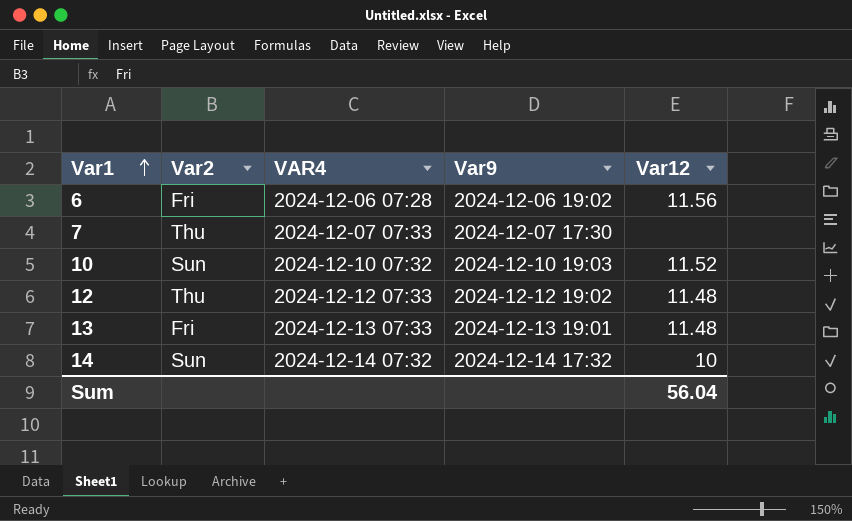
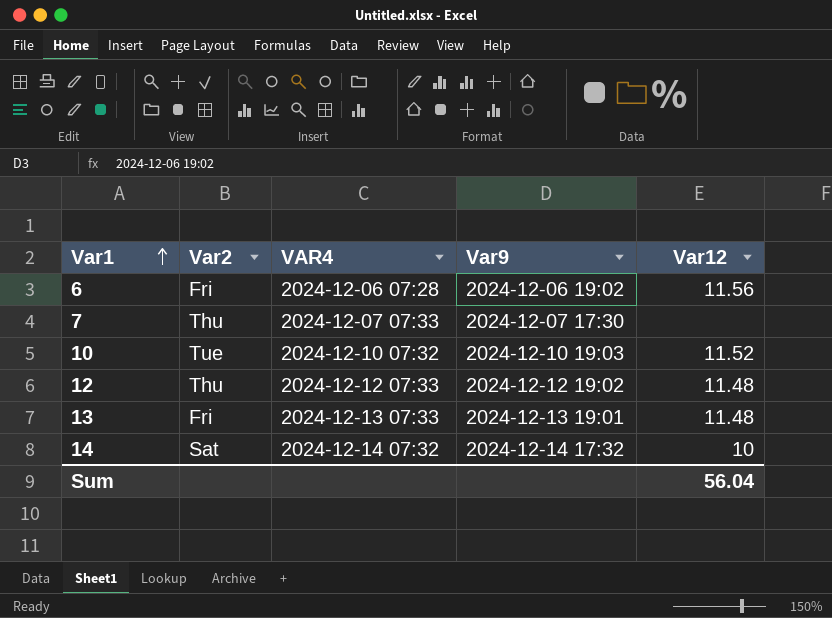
10 | Var2: Sun -> Tue
14 | Var2: Sun -> Sat

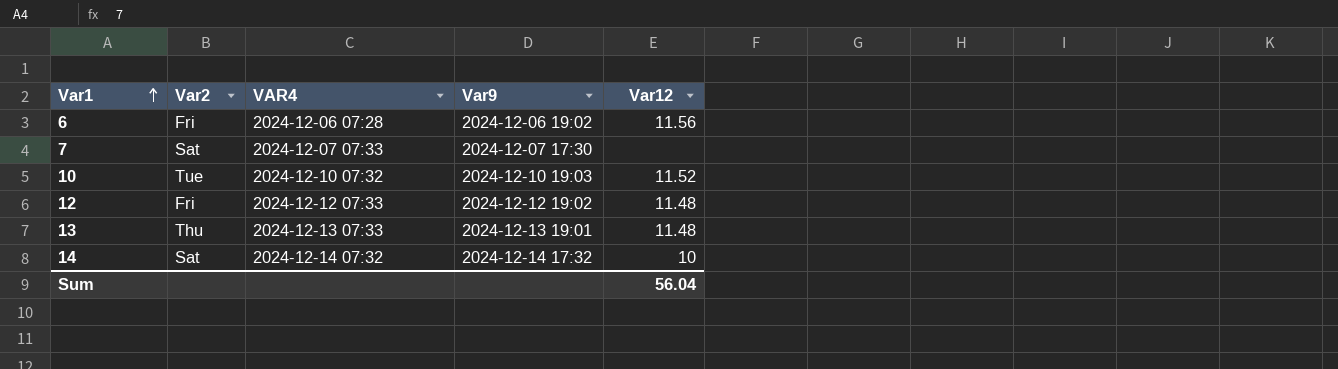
7 | Var2: Thu -> Sat
12 | Var2: Thu -> Fri
13 | Var2: Fri -> Thu

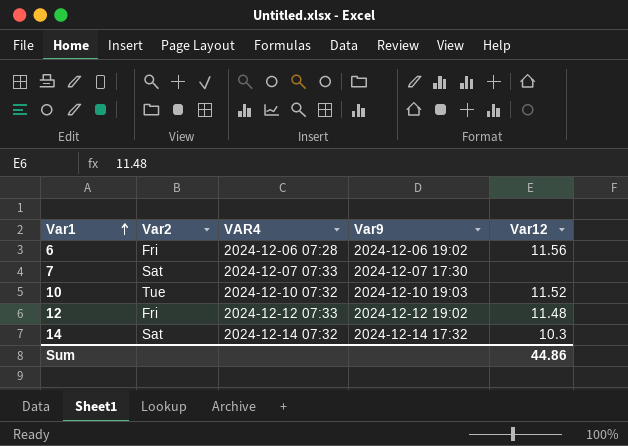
row 13: Thu | 2024-12-13 07:33 | 2024-12-13 19:01 | 11.48 -> none
14 | Var12: 10 -> 10.3
Sum | Var12: 56.04 -> 44.86

